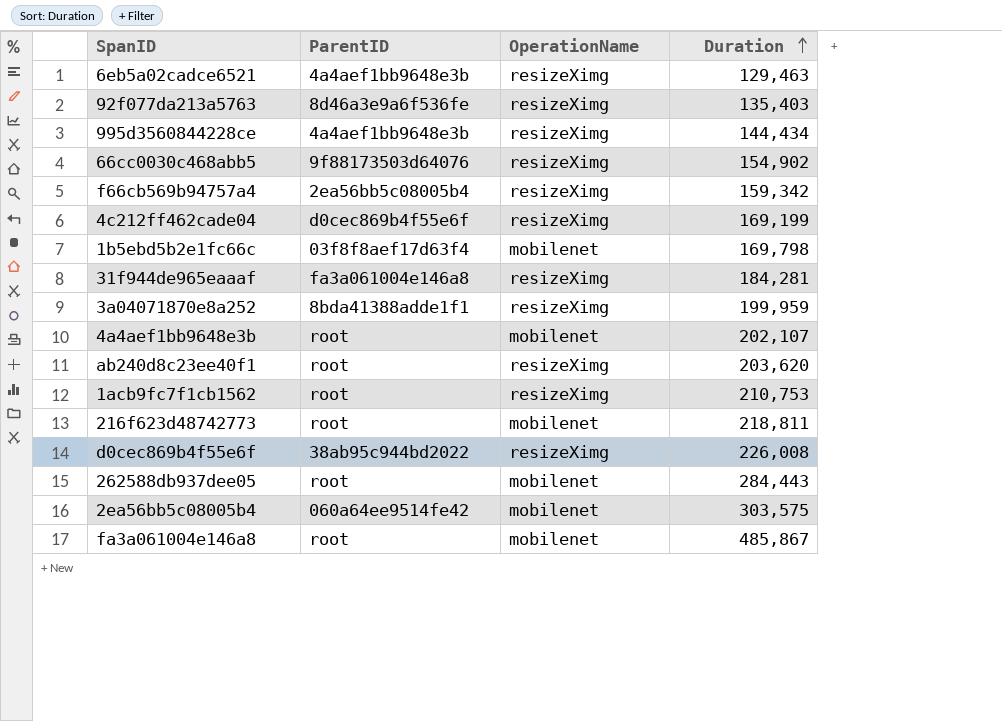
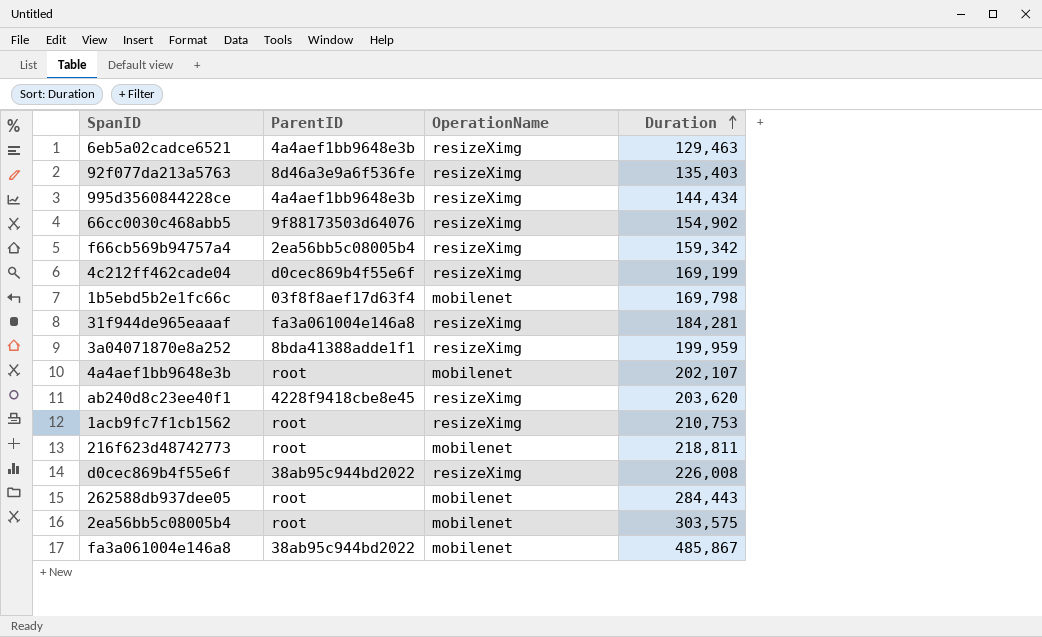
ab240d8c23ee40f1 | ParentID: root -> 4228f9418cbe8e45
2ea56bb5c08005b4 | ParentID: 060a64ee9514fe42 -> root
fa3a061004e146a8 | ParentID: root -> 38ab95c944bd2022

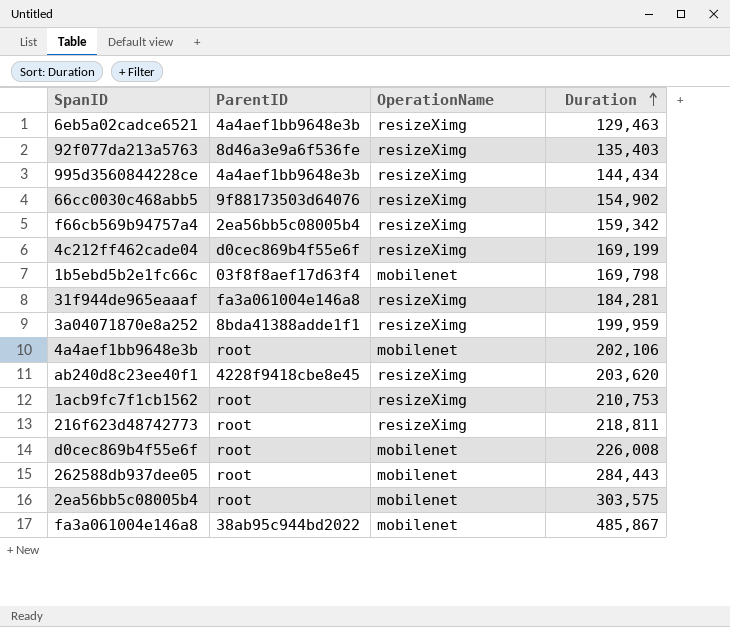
4a4aef1bb9648e3b | Duration: 202,107 -> 202,106
216f623d48742773 | OperationName: mobilenet -> resizeXimg
d0cec869b4f55e6f | ParentID: 38ab95c944bd2022 -> root
d0cec869b4f55e6f | OperationName: resizeXimg -> mobilenet

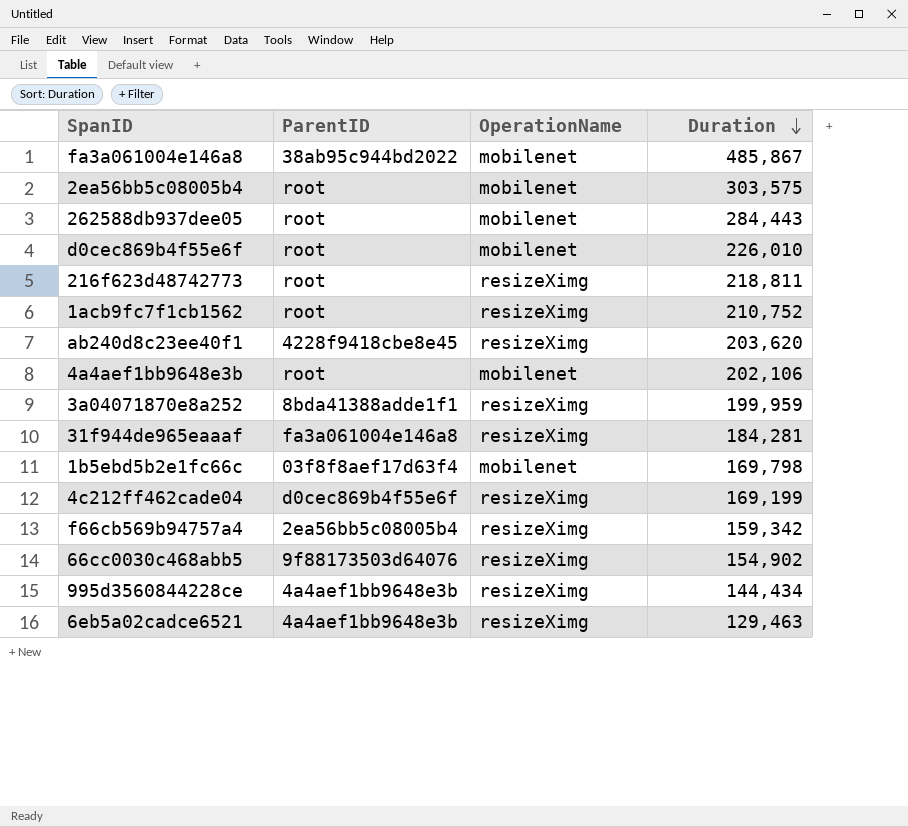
row order: Duration ascending -> Duration descending
row 92f077da213a5763: 8d46a3e9a6f536fe | resizeXimg | 135,403 -> none
d0cec869b4f55e6f | Duration: 226,008 -> 226,010
1acb9fc7f1cb1562 | Duration: 210,753 -> 210,752

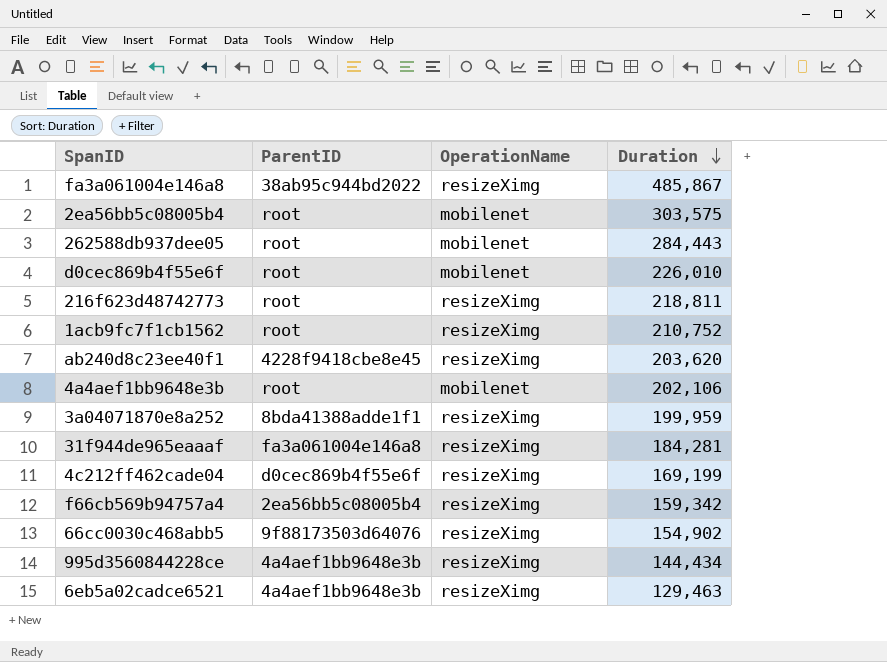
row 1b5ebd5b2e1fc66c: 03f8f8aef17d63f4 | mobilenet | 169,798 -> none
fa3a061004e146a8 | OperationName: mobilenet -> resizeXimg

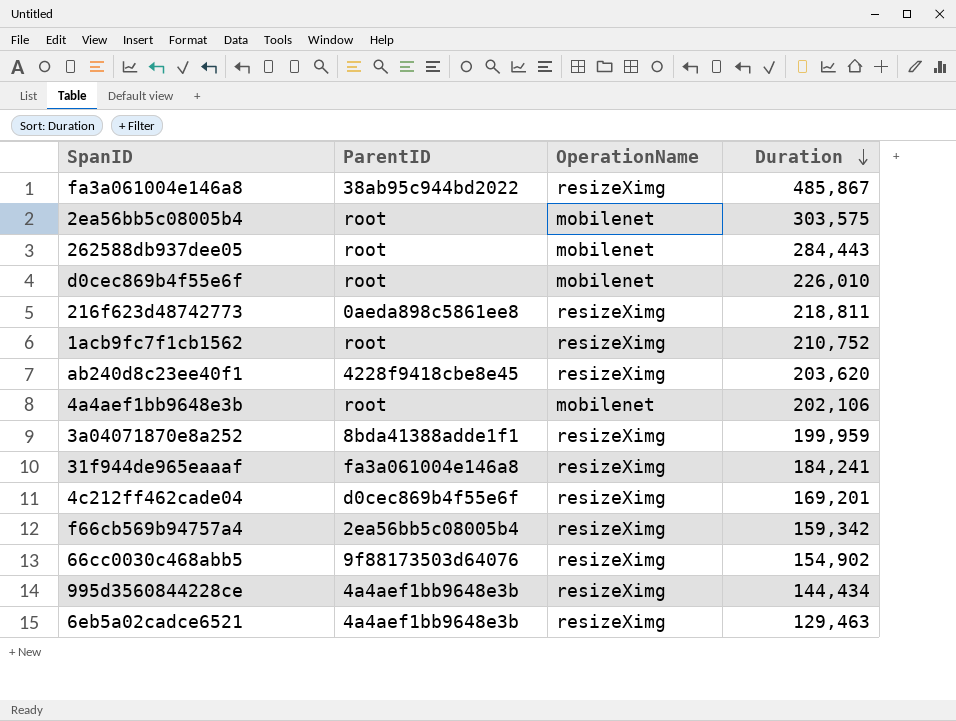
216f623d48742773 | ParentID: root -> 0aeda898c5861ee8
31f944de965eaaaf | Duration: 184,281 -> 184,241
4c212ff462cade04 | Duration: 169,199 -> 169,201

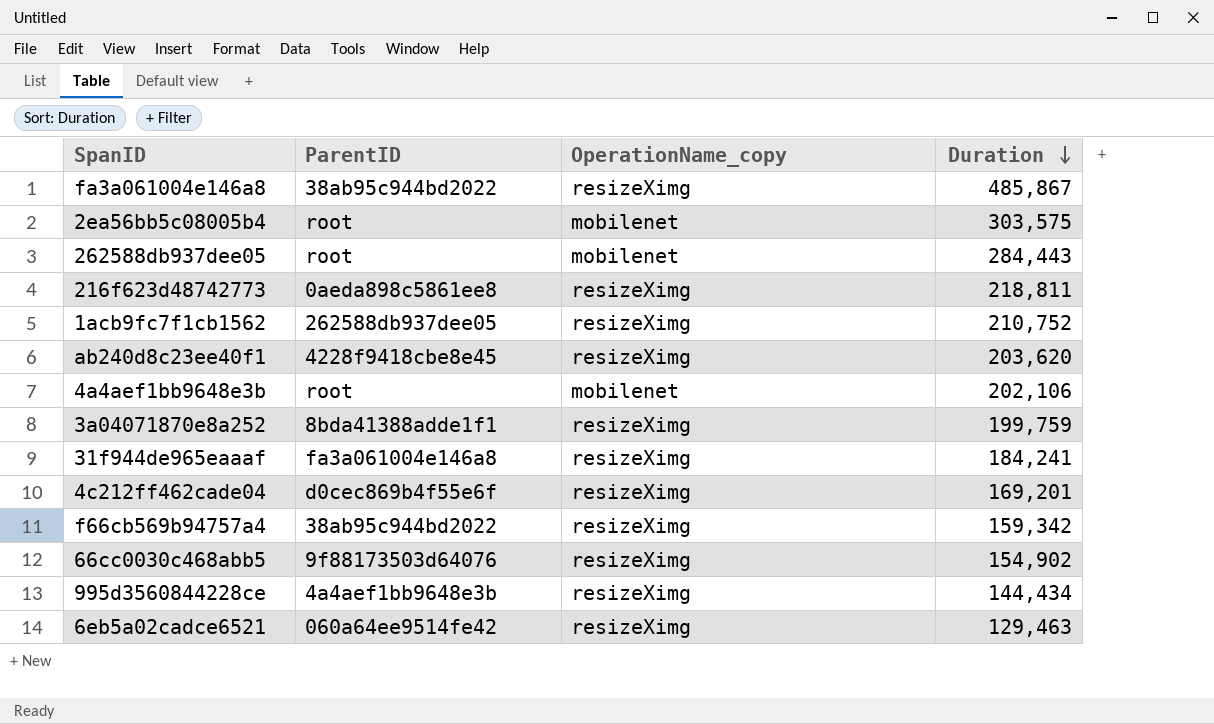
column name: OperationName -> OperationName_copy
row d0cec869b4f55e6f: root | mobilenet | 226,010 -> none
1acb9fc7f1cb1562 | ParentID: root -> 262588db937dee05
3a04071870e8a252 | Duration: 199,959 -> 199,759
f66cb569b94757a4 | ParentID: 2ea56bb5c08005b4 -> 38ab95c944bd2022
6eb5a02cadce6521 | ParentID: 4a4aef1bb9648e3b -> 060a64ee9514fe42

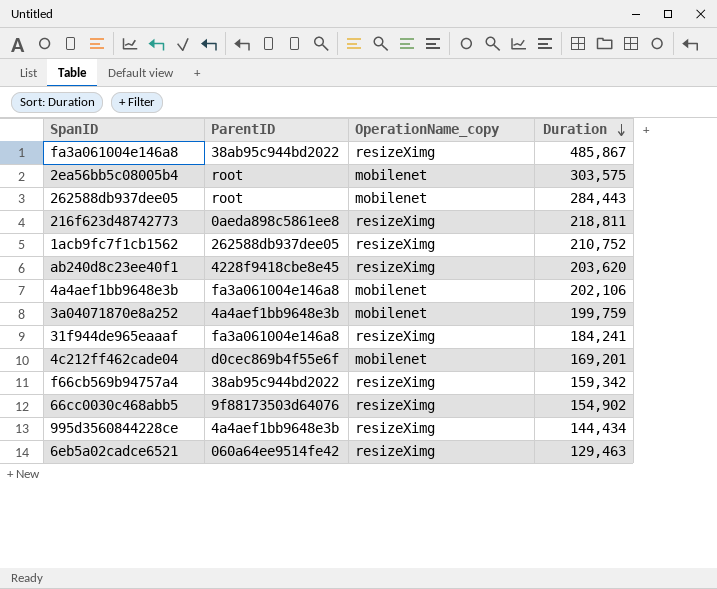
4a4aef1bb9648e3b | ParentID: root -> fa3a061004e146a8
3a04071870e8a252 | ParentID: 8bda41388adde1f1 -> 4a4aef1bb9648e3b
3a04071870e8a252 | OperationName_copy: resizeXimg -> mobilenet
4c212ff462cade04 | OperationName_copy: resizeXimg -> mobilenet

